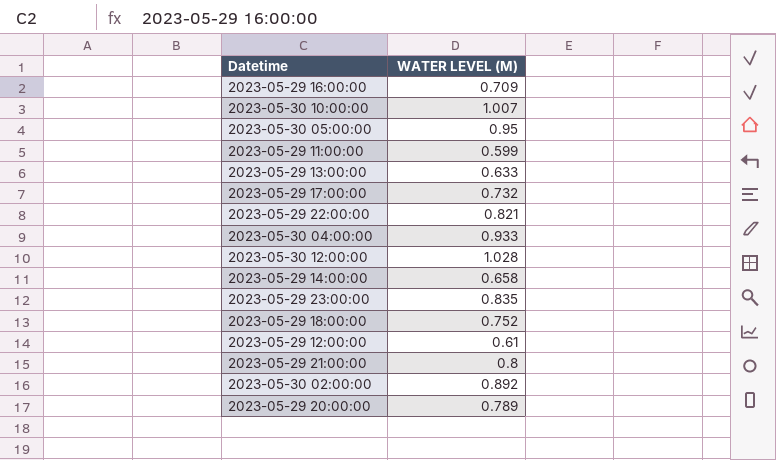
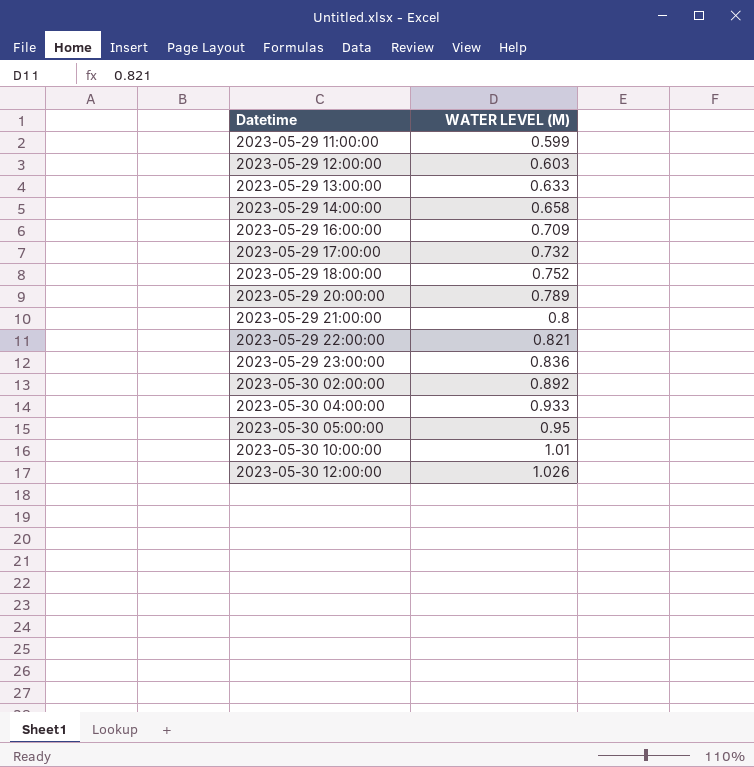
row order: none -> Datetime ascending
2023-05-29 12:00:00 | WATER LEVEL (M): 0.61 -> 0.603
2023-05-29 23:00:00 | WATER LEVEL (M): 0.835 -> 0.836
2023-05-30 10:00:00 | WATER LEVEL (M): 1.007 -> 1.01
2023-05-30 12:00:00 | WATER LEVEL (M): 1.028 -> 1.026

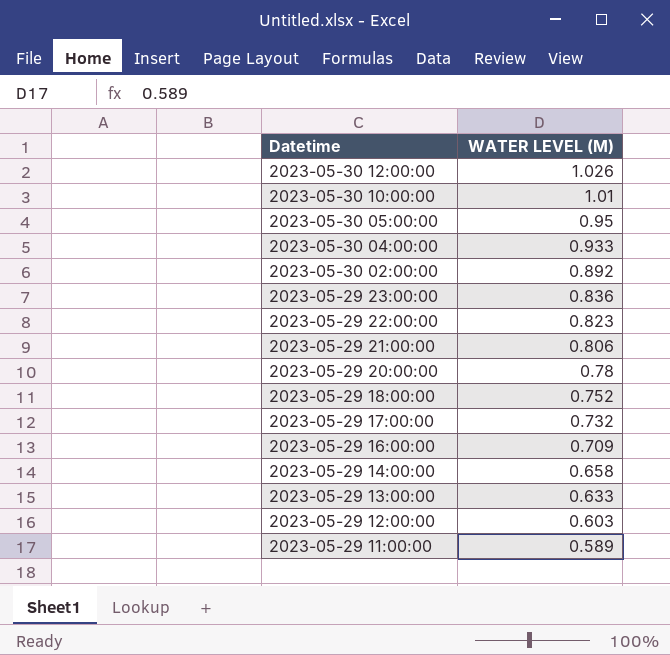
row order: Datetime ascending -> Datetime descending
2023-05-29 22:00:00 | WATER LEVEL (M): 0.821 -> 0.823
2023-05-29 21:00:00 | WATER LEVEL (M): 0.8 -> 0.806
2023-05-29 20:00:00 | WATER LEVEL (M): 0.789 -> 0.78
2023-05-29 11:00:00 | WATER LEVEL (M): 0.599 -> 0.589

